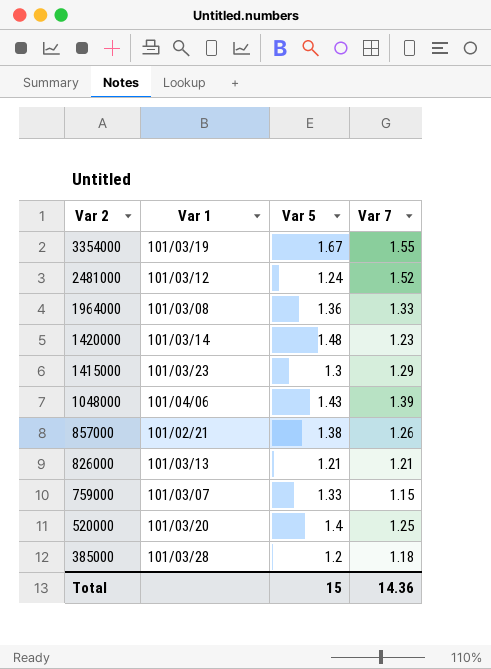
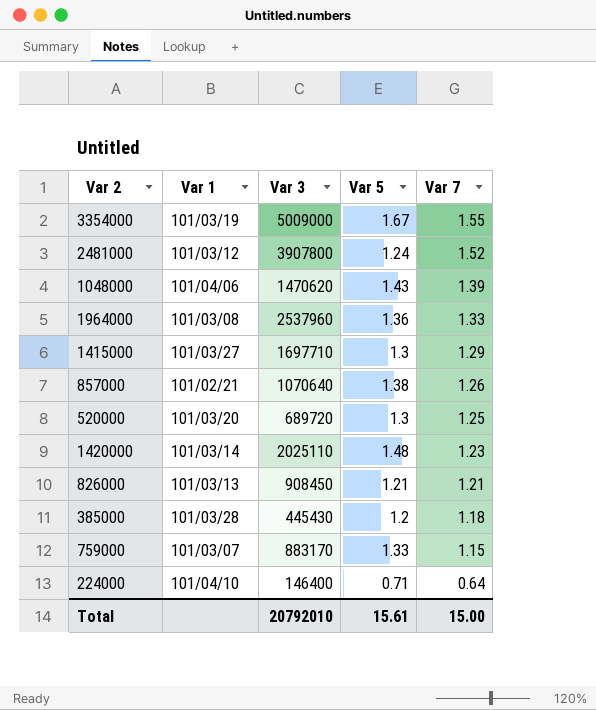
row order: Var 2 descending -> Var 7 descending
column Var 3 | position: none -> 3
1415000 | Var 1: 101/03/23 -> 101/03/27
520000 | Var 5: 1.4 -> 1.3
row 224000: none -> 101/04/10 | 146400 | 0.71 | 0.64
Total | Var 5: 15 -> 15.61
Total | Var 7: 14.36 -> 15.00

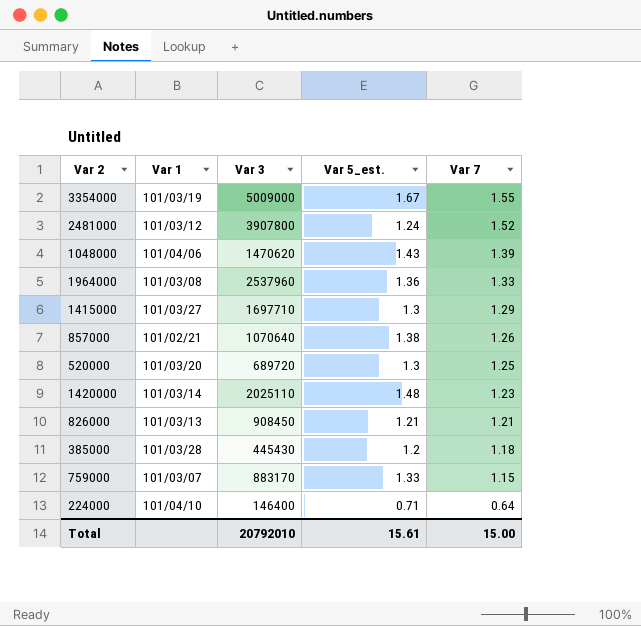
column name: Var 5 -> Var 5_est.

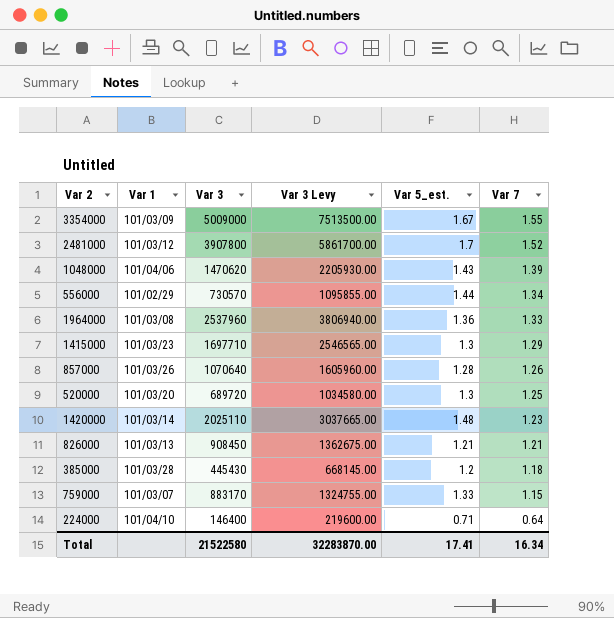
column Var 3 Levy | formula: none -> [Var 3] * 1.5
3354000 | Var 1: 101/03/19 -> 101/03/09
2481000 | Var 5_est.: 1.24 -> 1.7
row 556000: none -> 101/02/29 | 730570 | 1095855.00 | 1.44 | 1.34
1415000 | Var 1: 101/03/27 -> 101/03/23
857000 | Var 1: 101/02/21 -> 101/03/26
857000 | Var 5_est.: 1.38 -> 1.28
Total | Var 3: 20792010 -> 21522580
Total | Var 5_est.: 15.61 -> 17.41
Total | Var 7: 15.00 -> 16.34

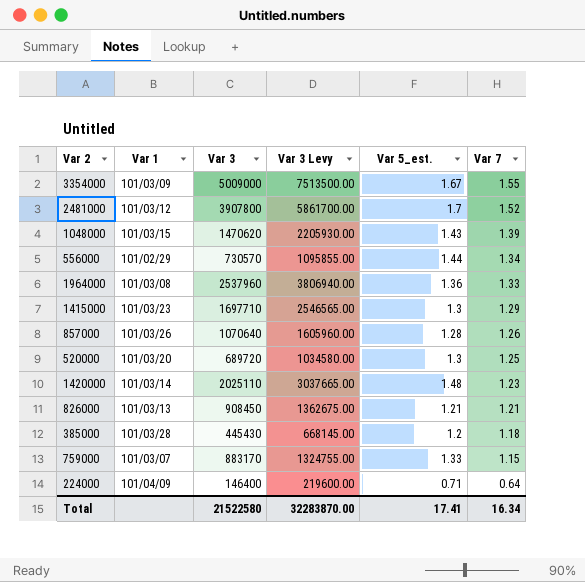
1048000 | Var 1: 101/04/06 -> 101/03/15
224000 | Var 1: 101/04/10 -> 101/04/09

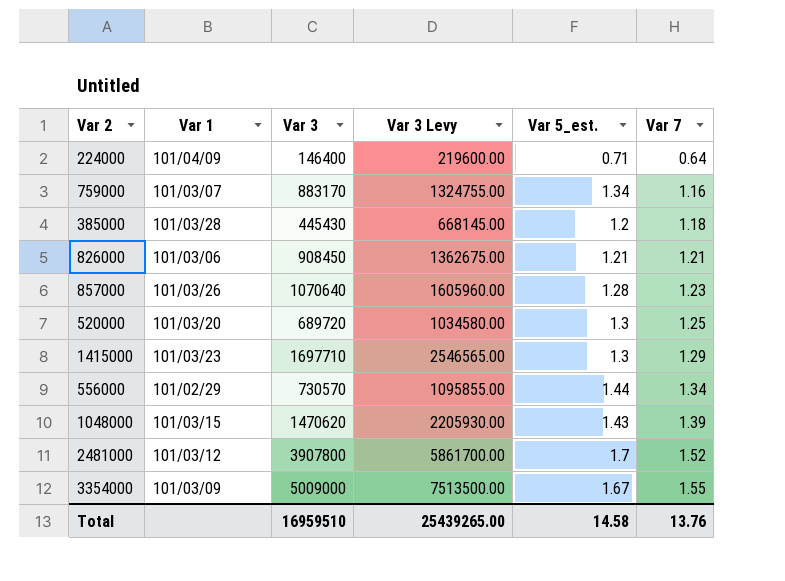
row order: Var 7 descending -> Var 7 ascending
row 1964000: 101/03/08 | 2537960 | 3806940.00 | 1.36 | 1.33 -> none
row 1420000: 101/03/14 | 2025110 | 3037665.00 | 1.48 | 1.23 -> none
759000 | Var 5_est.: 1.33 -> 1.34
759000 | Var 7: 1.15 -> 1.16
826000 | Var 1: 101/03/13 -> 101/03/06
857000 | Var 7: 1.26 -> 1.23
Total | Var 3: 21522580 -> 16959510
Total | Var 3 Levy: 32283870.00 -> 25439265.00
Total | Var 5_est.: 17.41 -> 14.58
Total | Var 7: 16.34 -> 13.76

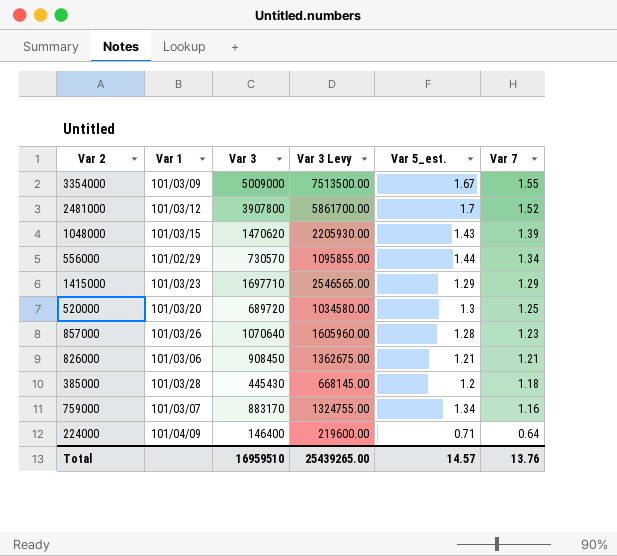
row order: Var 7 ascending -> Var 7 descending
1415000 | Var 5_est.: 1.3 -> 1.29
Total | Var 5_est.: 14.58 -> 14.57

